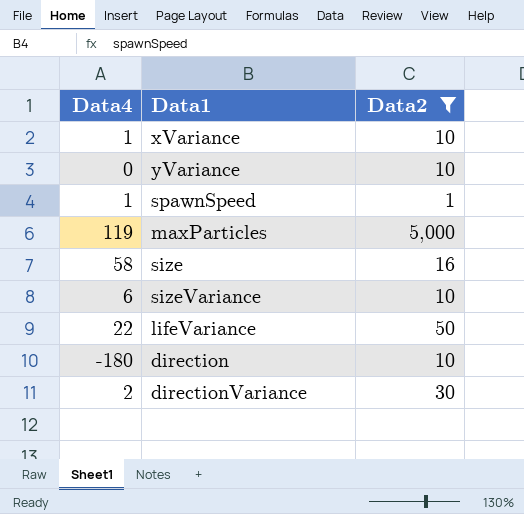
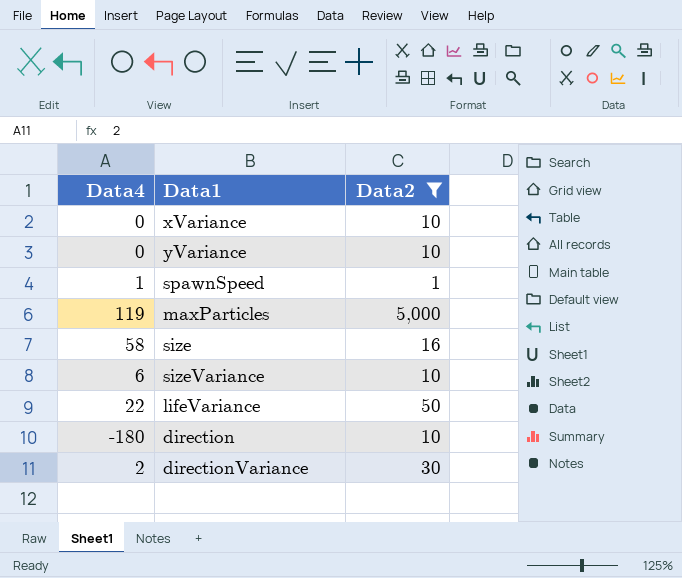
xVariance | Data4: 1 -> 0

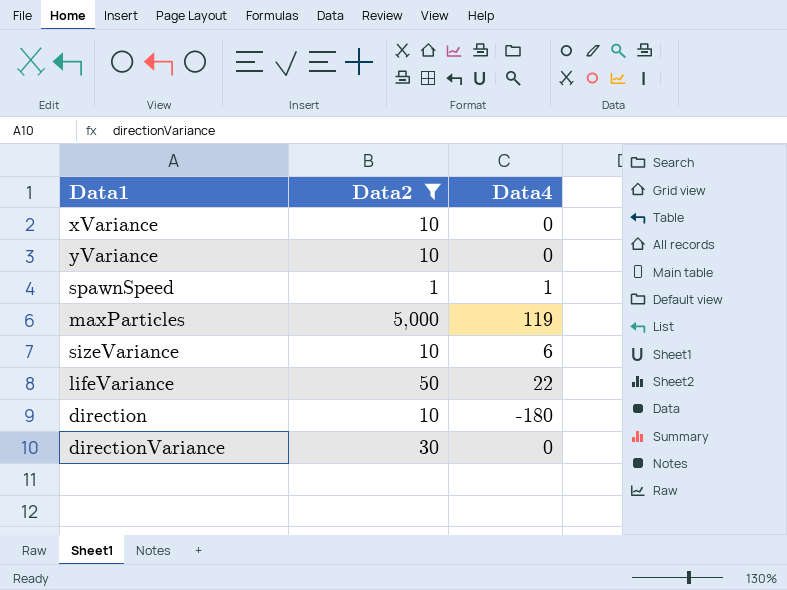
column Data4 | position: 1 -> 3
row size: 58 | 16 -> none
directionVariance | Data4: 2 -> 0

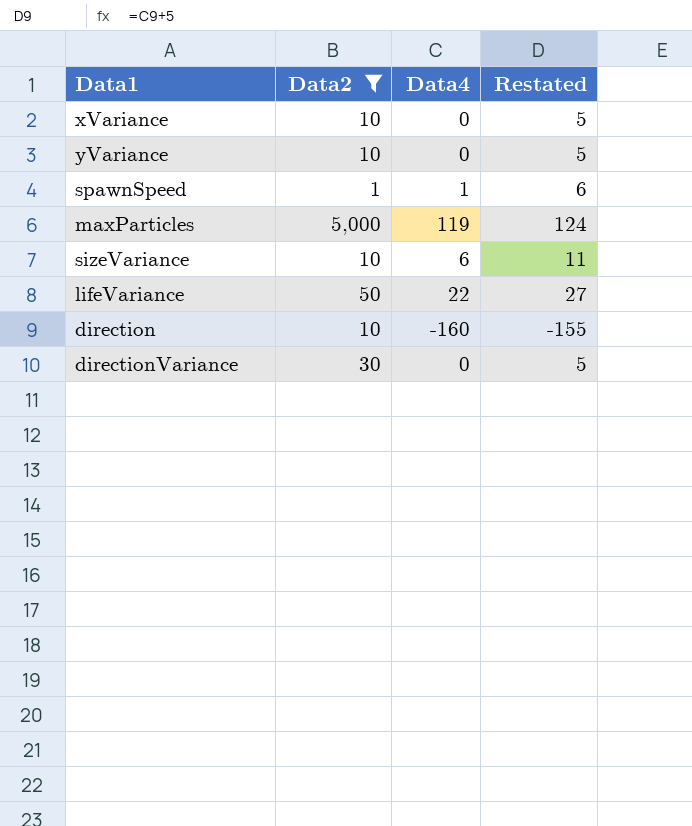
column Restated | formula: none -> [Data4] + 5
direction | Data4: -180 -> -160

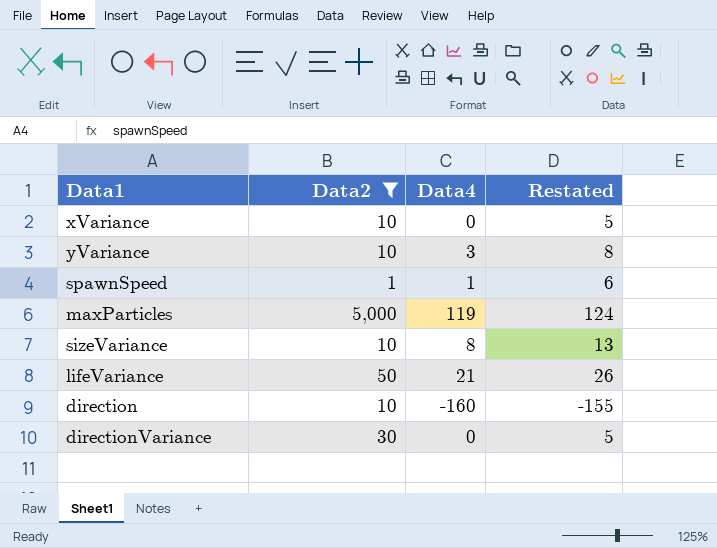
yVariance | Data4: 0 -> 3
yVariance | Restated: 5 -> 8
sizeVariance | Data4: 6 -> 8
sizeVariance | Restated: 11 -> 13
lifeVariance | Data4: 22 -> 21
lifeVariance | Restated: 27 -> 26

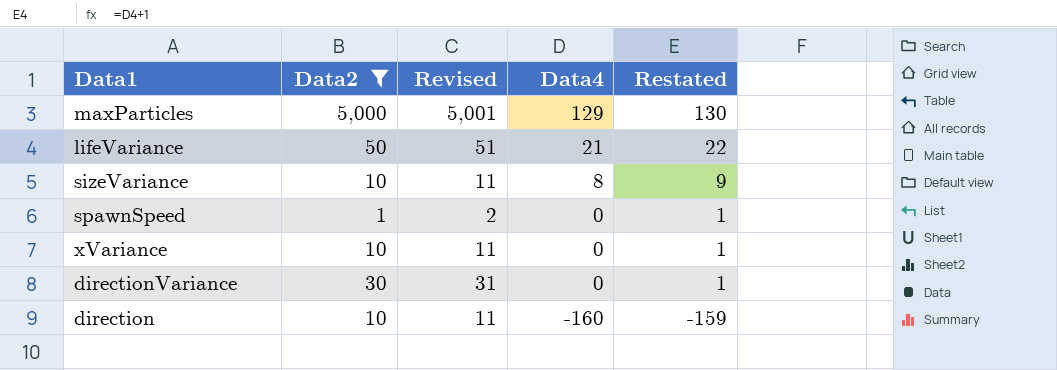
row order: none -> Data4 descending
column Revised | formula: none -> [Data2] + 1
column Restated | formula: [Data4] + 5 -> [Data4] + 1
row yVariance: 10 | 3 | 8 -> none
maxParticles | Data4: 119 -> 129
spawnSpeed | Data4: 1 -> 0

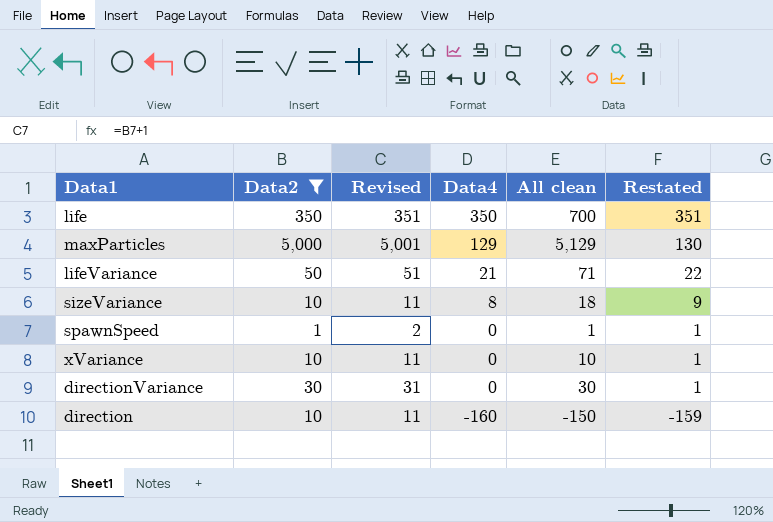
column All clean | formula: none -> [Data2] + [Data4]
row life: none -> 350 | 351 | 350 | 700 | 351

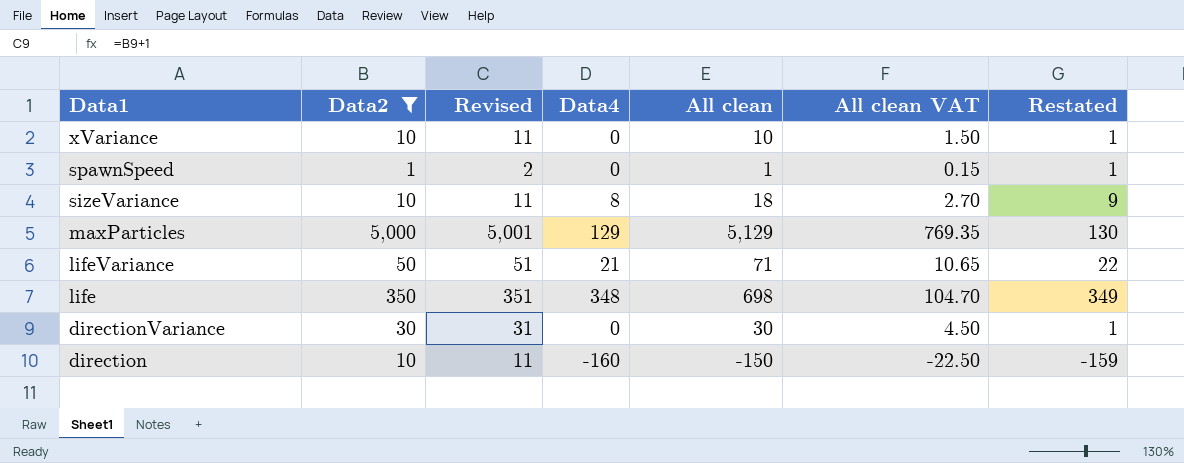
row order: Data4 descending -> Data1 descending
column All clean VAT | formula: none -> [All clean] * 0.15
life | Data4: 350 -> 348
life | All clean: 700 -> 698
life | Restated: 351 -> 349

